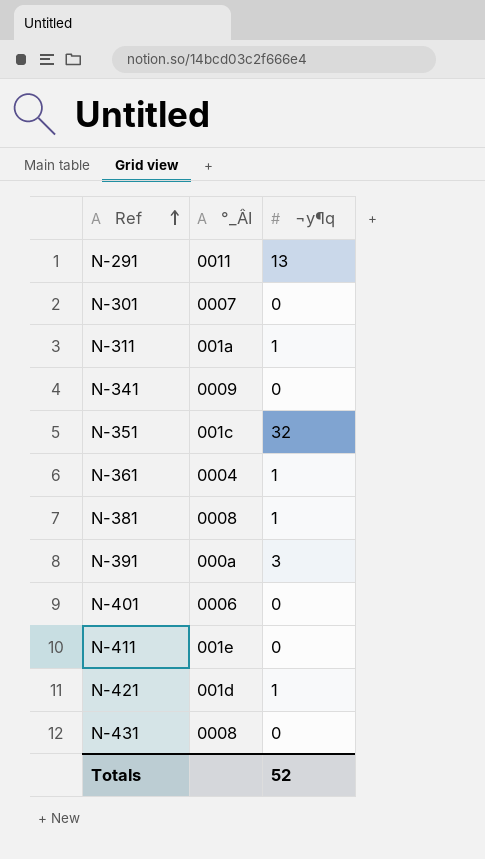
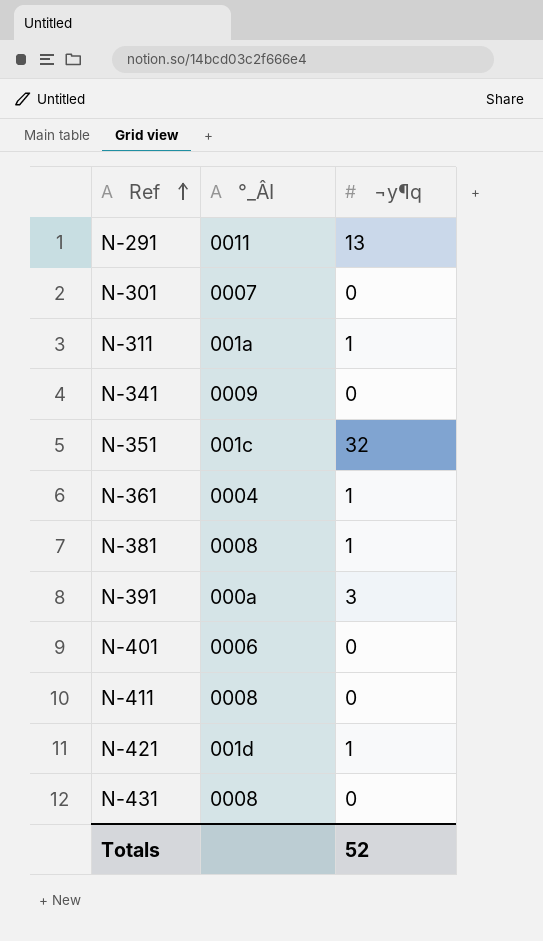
N-411 | °_ÂI: 001e -> 0008

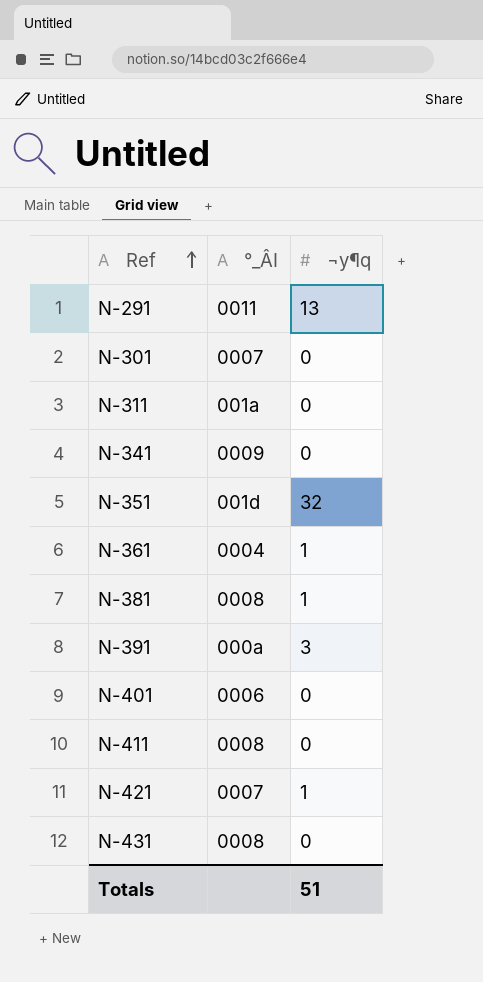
N-311 | ¬y¶q: 1 -> 0
N-351 | °_ÂI: 001c -> 001d
N-421 | °_ÂI: 001d -> 0007
Totals | ¬y¶q: 52 -> 51

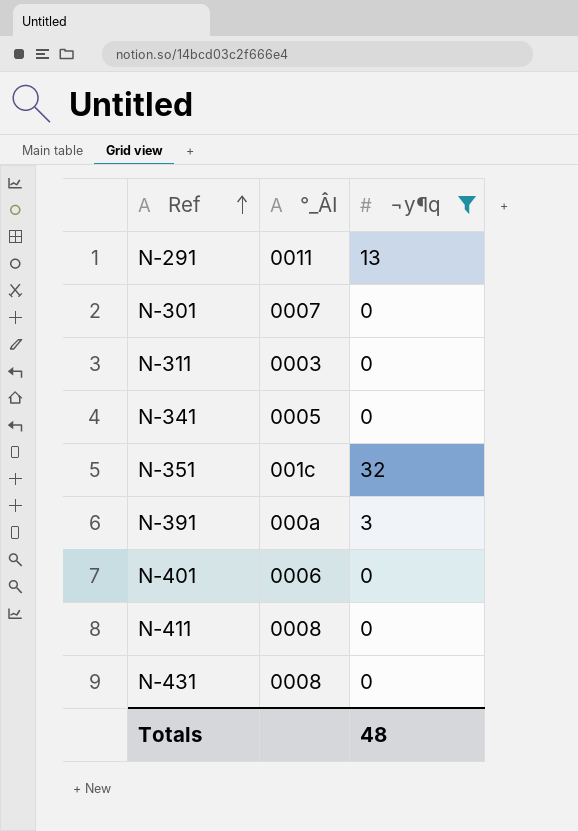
filter: none -> ¬y¶q != 1
N-311 | °_ÂI: 001a -> 0003
N-341 | °_ÂI: 0009 -> 0005
N-351 | °_ÂI: 001d -> 001c
Totals | ¬y¶q: 51 -> 48

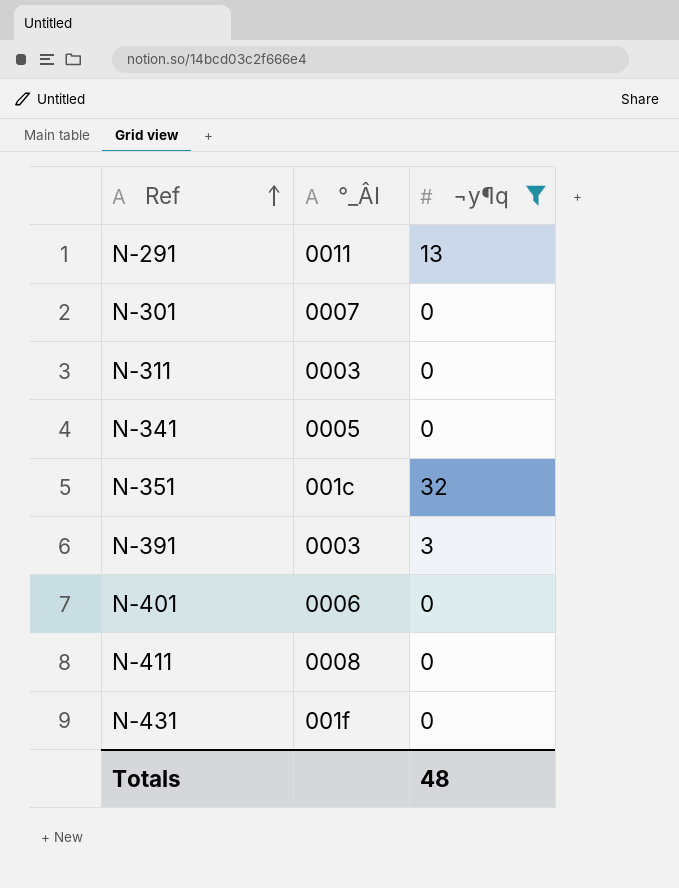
N-391 | °_ÂI: 000a -> 0003
N-431 | °_ÂI: 0008 -> 001f

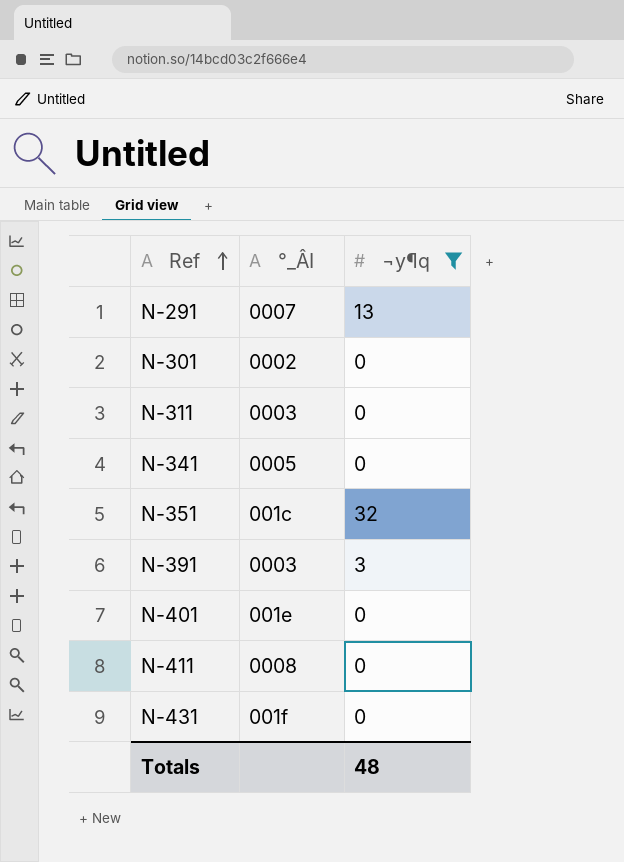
N-291 | °_ÂI: 0011 -> 0007
N-301 | °_ÂI: 0007 -> 0002
N-401 | °_ÂI: 0006 -> 001e

